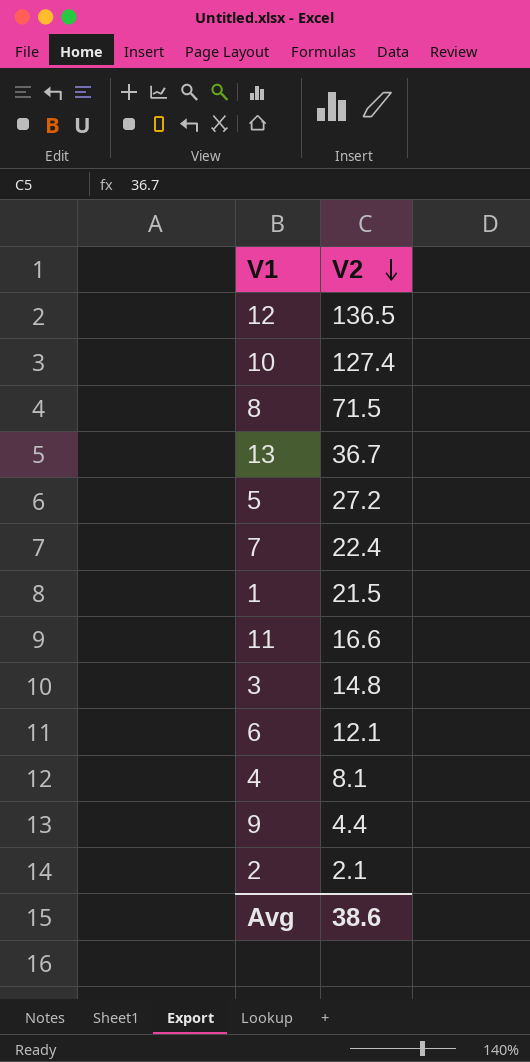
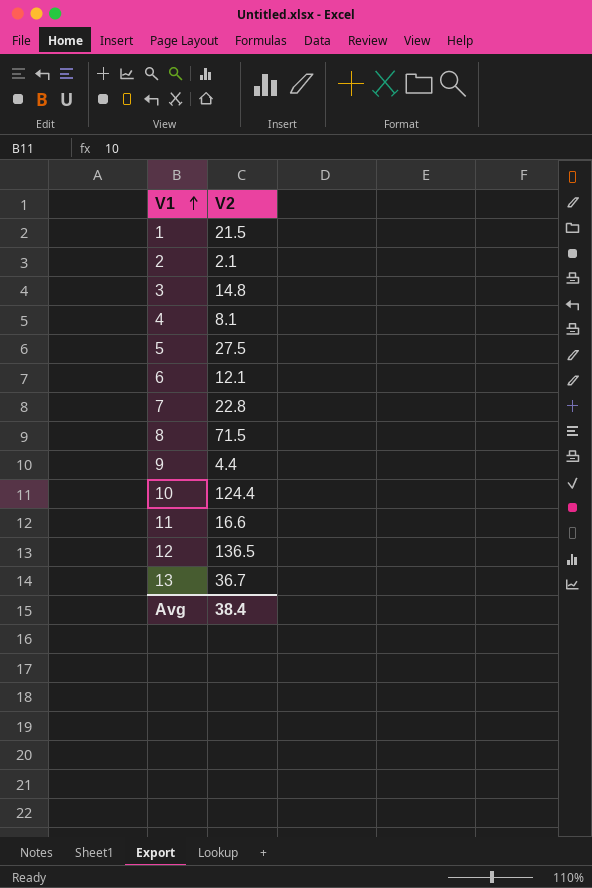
row order: V2 descending -> V1 ascending
5 | V2: 27.2 -> 27.5
7 | V2: 22.4 -> 22.8
10 | V2: 127.4 -> 124.4
Avg | V2: 38.6 -> 38.4

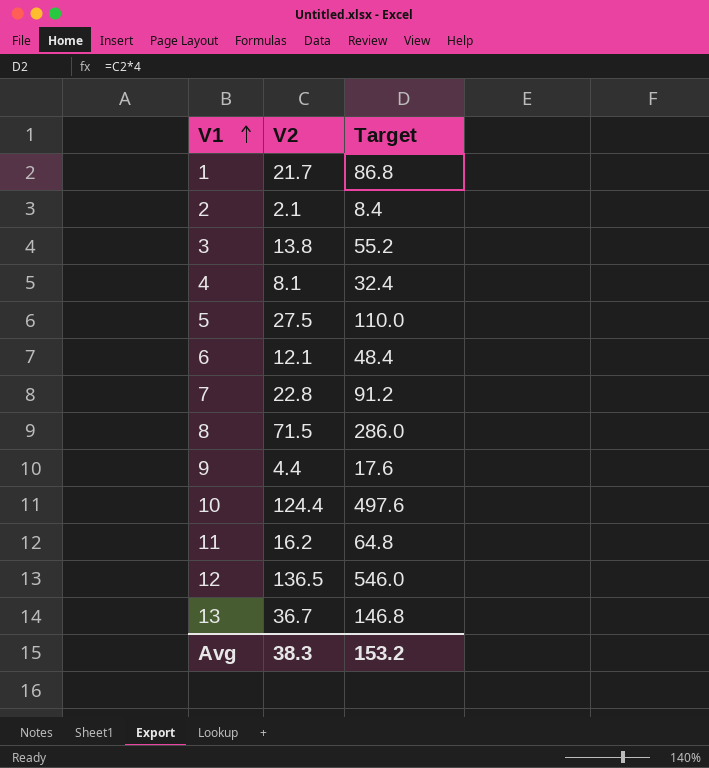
column Target | formula: none -> [V2] * 4
1 | V2: 21.5 -> 21.7
3 | V2: 14.8 -> 13.8
11 | V2: 16.6 -> 16.2
Avg | V2: 38.4 -> 38.3

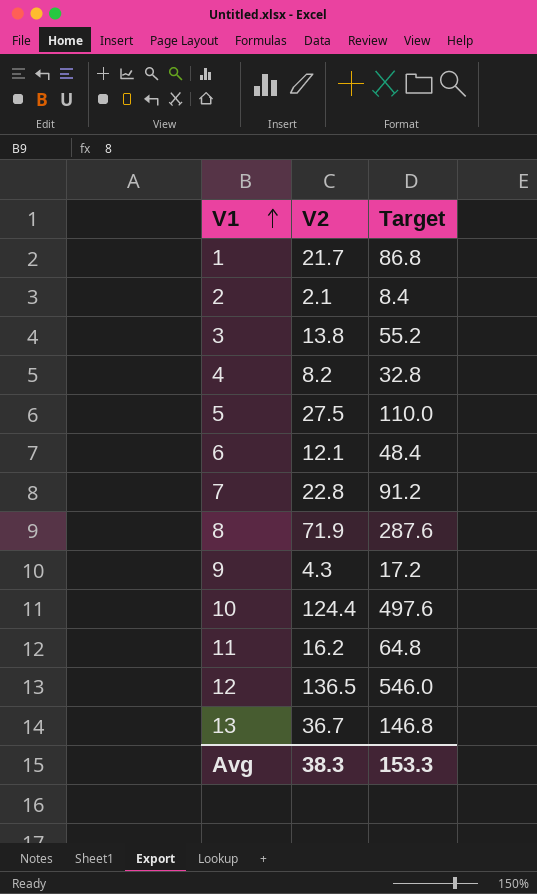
4 | V2: 8.1 -> 8.2
4 | Target: 32.4 -> 32.8
8 | V2: 71.5 -> 71.9
8 | Target: 286.0 -> 287.6
9 | V2: 4.4 -> 4.3
9 | Target: 17.6 -> 17.2
Avg | Target: 153.2 -> 153.3

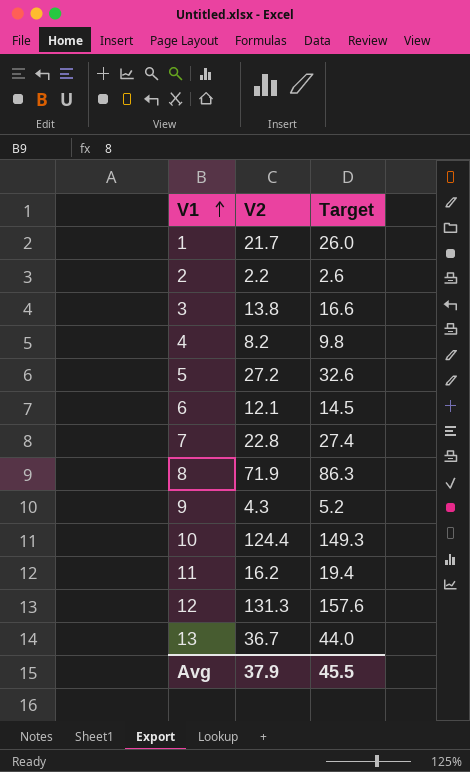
column Target | formula: [V2] * 4 -> [V2] * 1.2
2 | V2: 2.1 -> 2.2
5 | V2: 27.5 -> 27.2
12 | V2: 136.5 -> 131.3
Avg | V2: 38.3 -> 37.9
Avg | Target: 153.3 -> 45.5

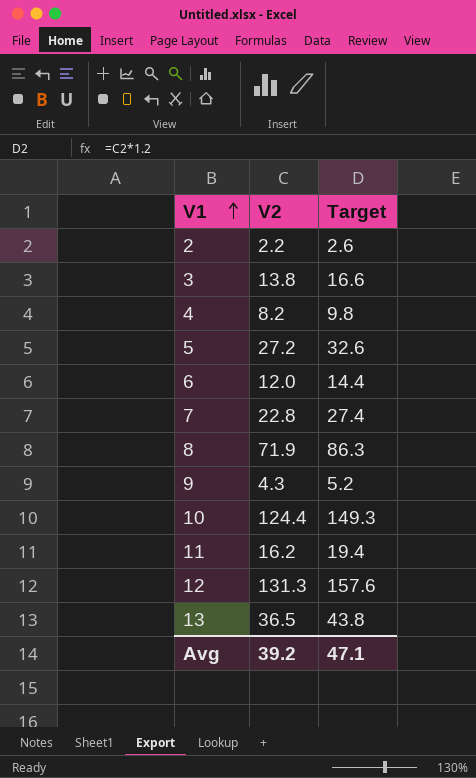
row 1: 21.7 | 26.0 -> none
6 | V2: 12.1 -> 12.0
6 | Target: 14.5 -> 14.4
13 | V2: 36.7 -> 36.5
13 | Target: 44.0 -> 43.8
Avg | V2: 37.9 -> 39.2
Avg | Target: 45.5 -> 47.1

